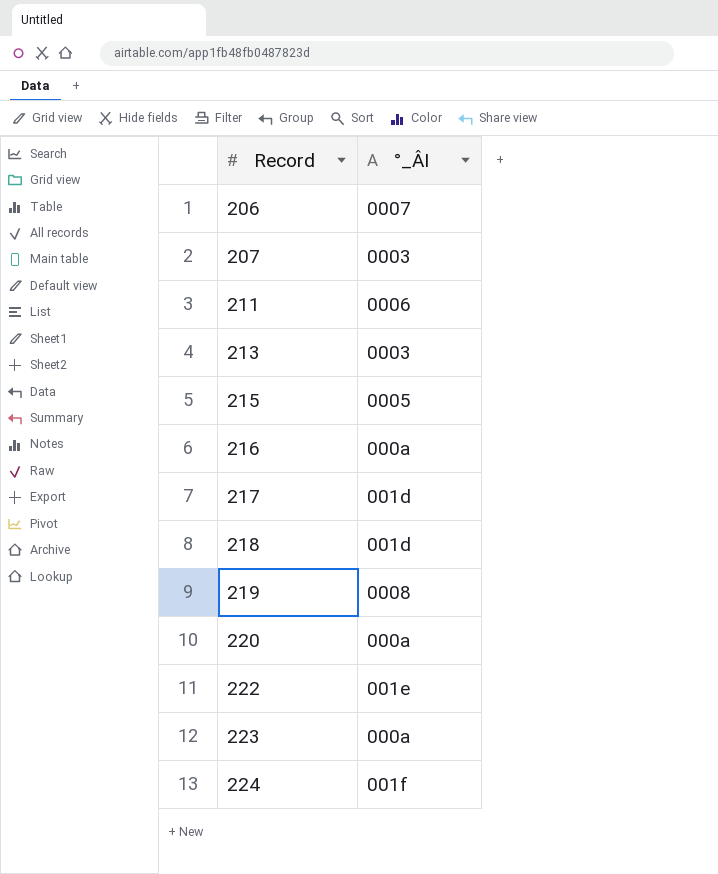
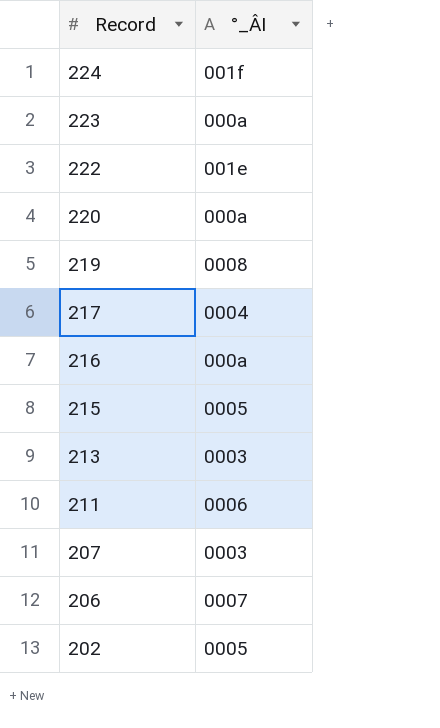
row order: Record ascending -> Record descending
row 218: 001d -> none
217 | °_ÂI: 001d -> 0004
row 202: none -> 0005

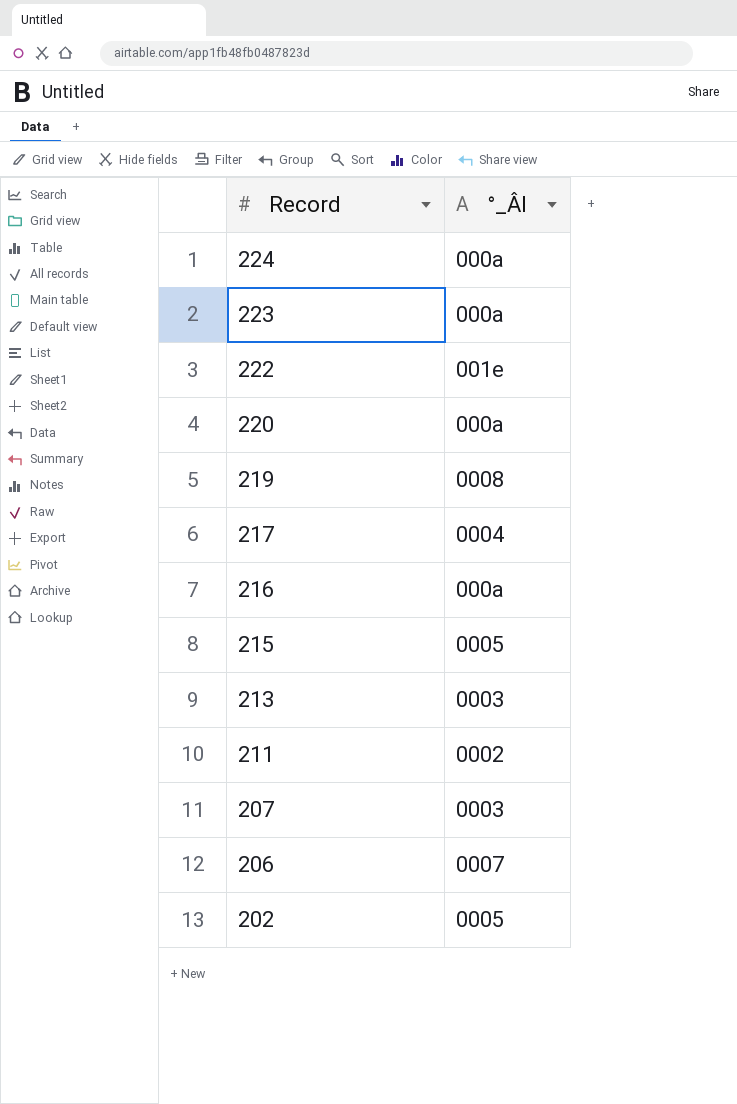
224 | °_ÂI: 001f -> 000a
211 | °_ÂI: 0006 -> 0002

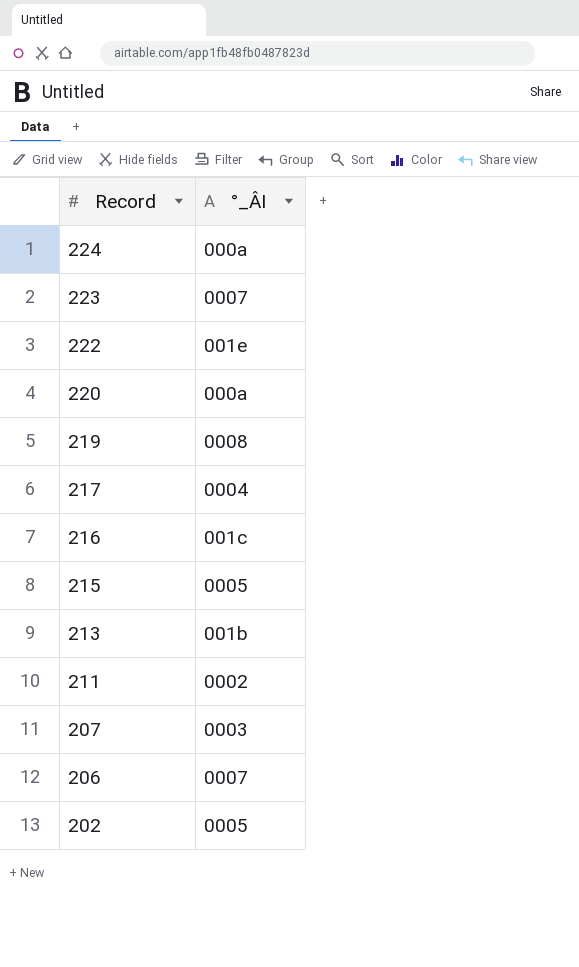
223 | °_ÂI: 000a -> 0007
216 | °_ÂI: 000a -> 001c
213 | °_ÂI: 0003 -> 001b

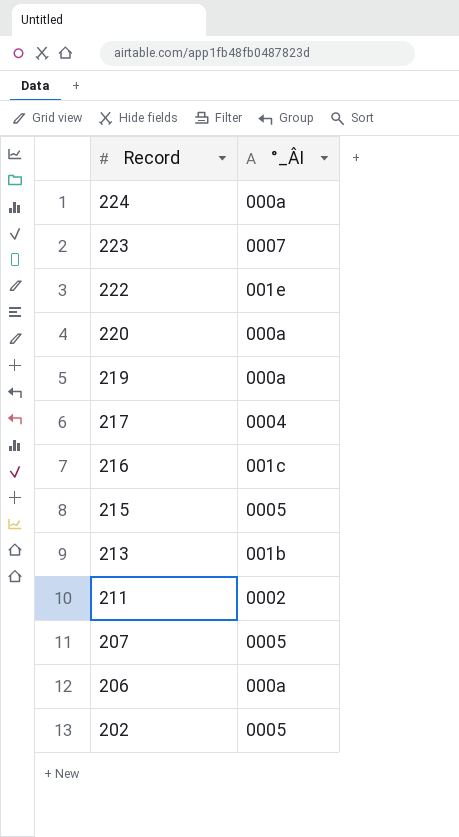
219 | °_ÂI: 0008 -> 000a
207 | °_ÂI: 0003 -> 0005
206 | °_ÂI: 0007 -> 000a

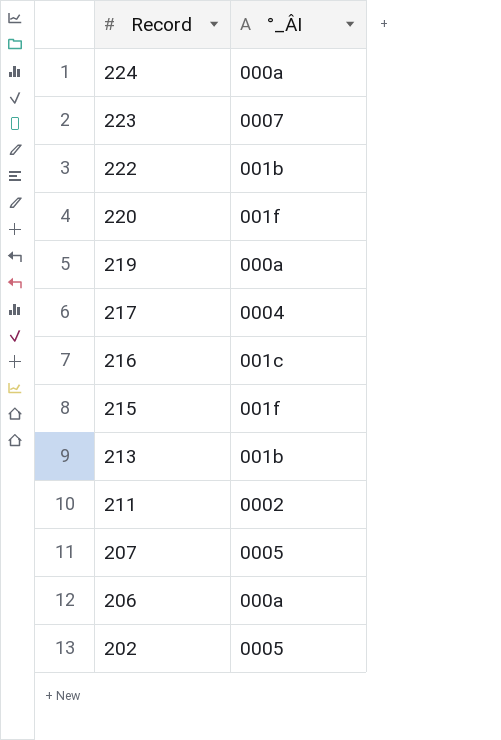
222 | °_ÂI: 001e -> 001b
220 | °_ÂI: 000a -> 001f
215 | °_ÂI: 0005 -> 001f

